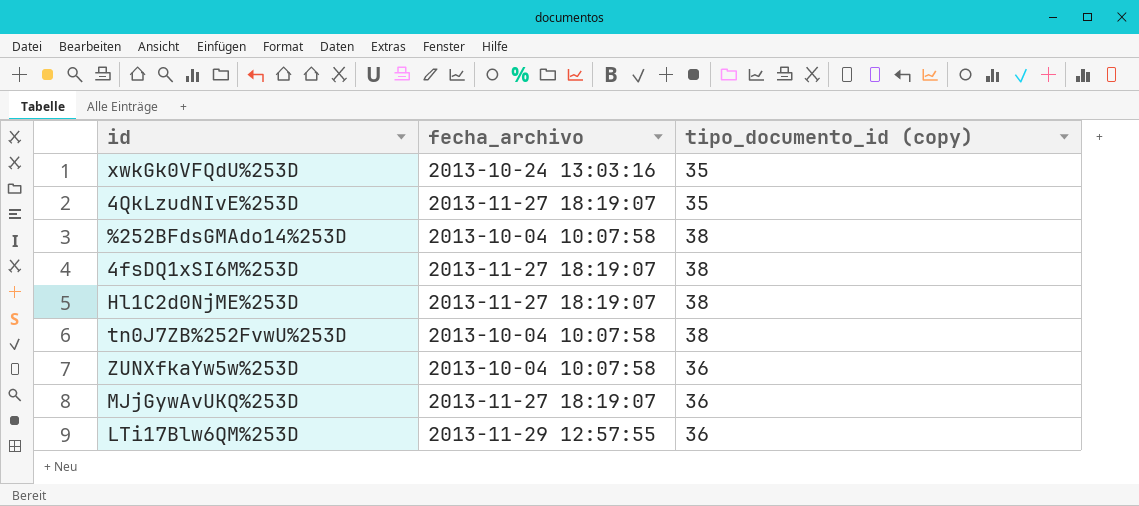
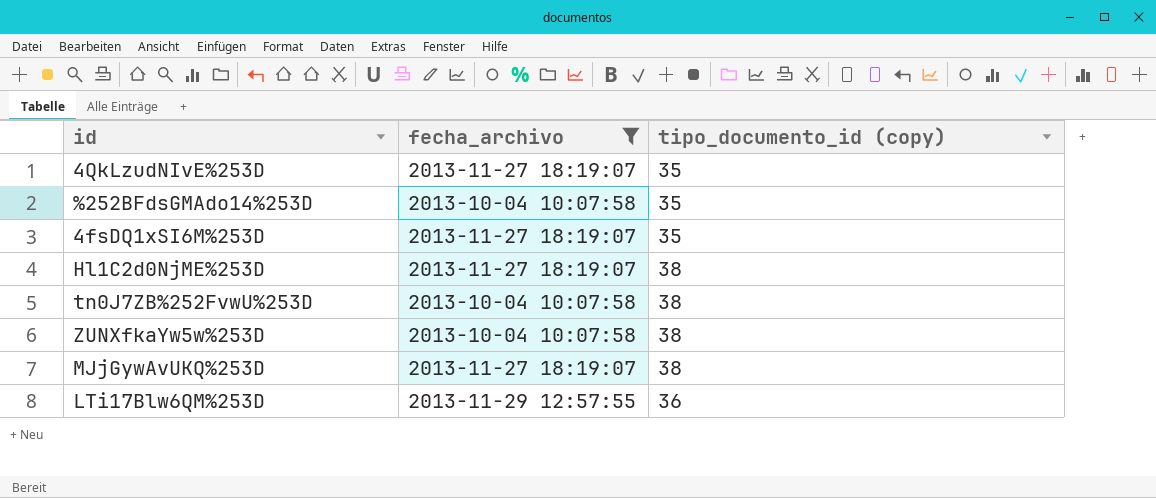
filter: none -> fecha_archivo != 2013-10-24 13:03:16
%252BFdsGMAdo14%253D | tipo_documento_id (copy): 38 -> 35
4fsDQ1xSI6M%253D | tipo_documento_id (copy): 38 -> 35
ZUNXfkaYw5w%253D | tipo_documento_id (copy): 36 -> 38
MJjGywAvUKQ%253D | tipo_documento_id (copy): 36 -> 38

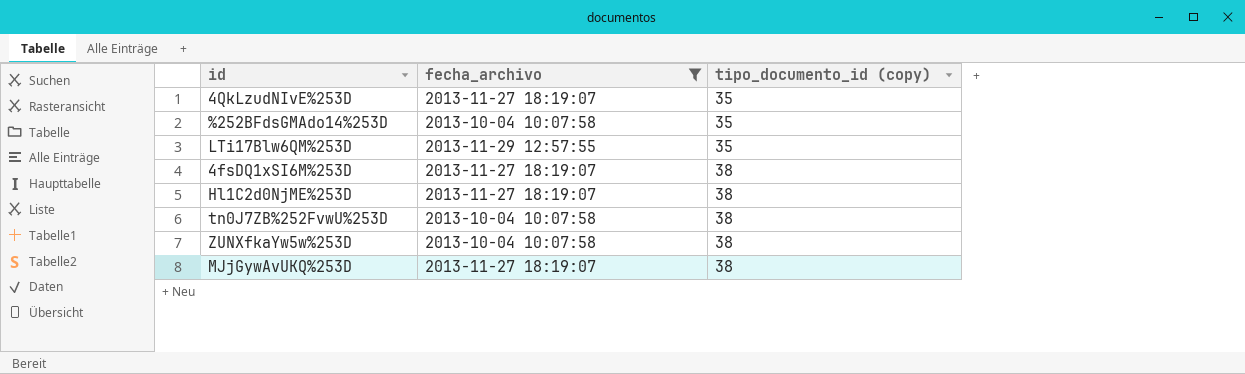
row order: none -> tipo_documento_id (copy) ascending
LTi17Blw6QM%253D | tipo_documento_id (copy): 36 -> 35
4fsDQ1xSI6M%253D | tipo_documento_id (copy): 35 -> 38

